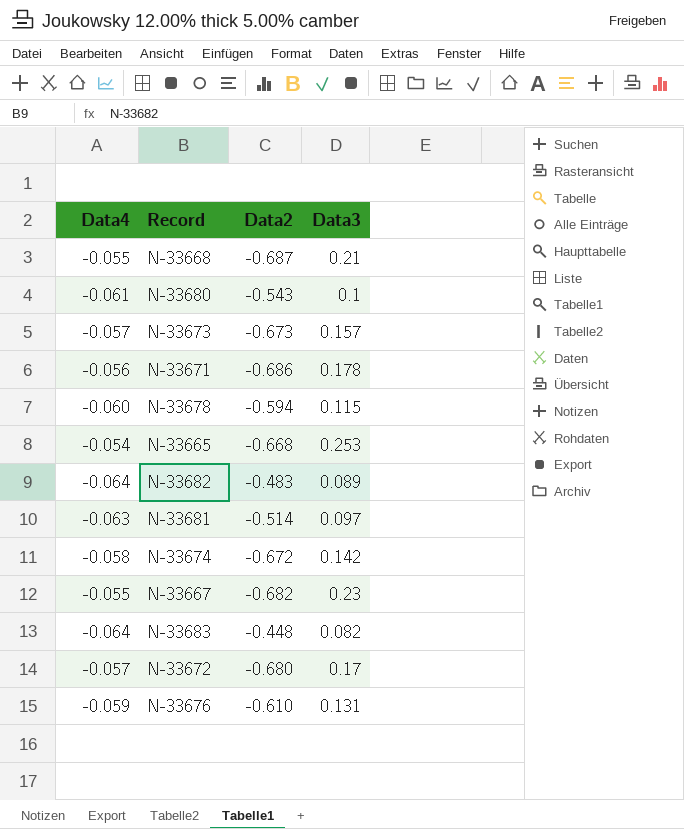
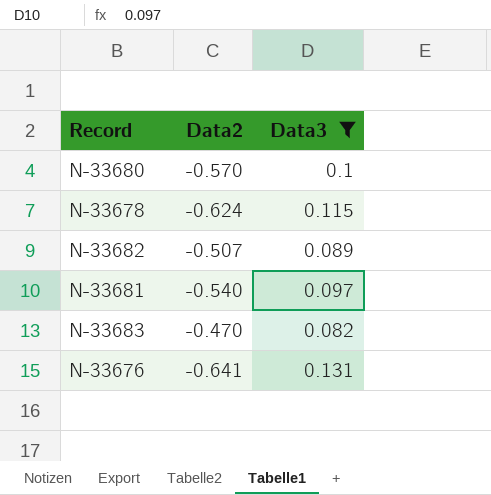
filter: none -> Data3 <= 0.131
column Data4 | position: 1 -> none
N-33680 | Data2: -0.543 -> -0.570
N-33678 | Data2: -0.594 -> -0.624
N-33682 | Data2: -0.483 -> -0.507
N-33681 | Data2: -0.514 -> -0.540
N-33683 | Data2: -0.448 -> -0.470
N-33676 | Data2: -0.610 -> -0.641

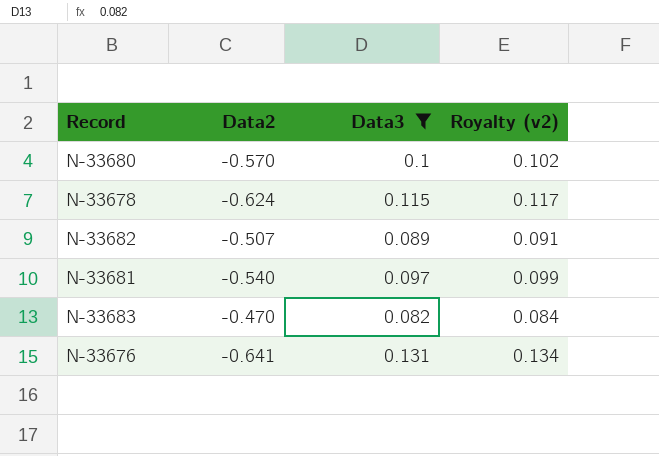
column Royalty (v2) | formula: none -> [Data3] * 1.02

